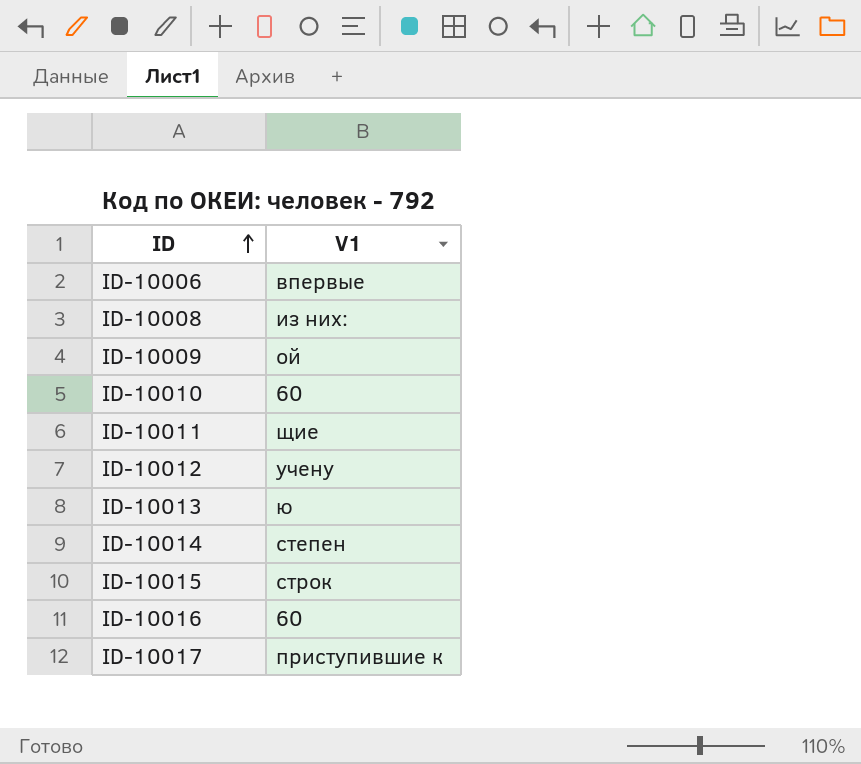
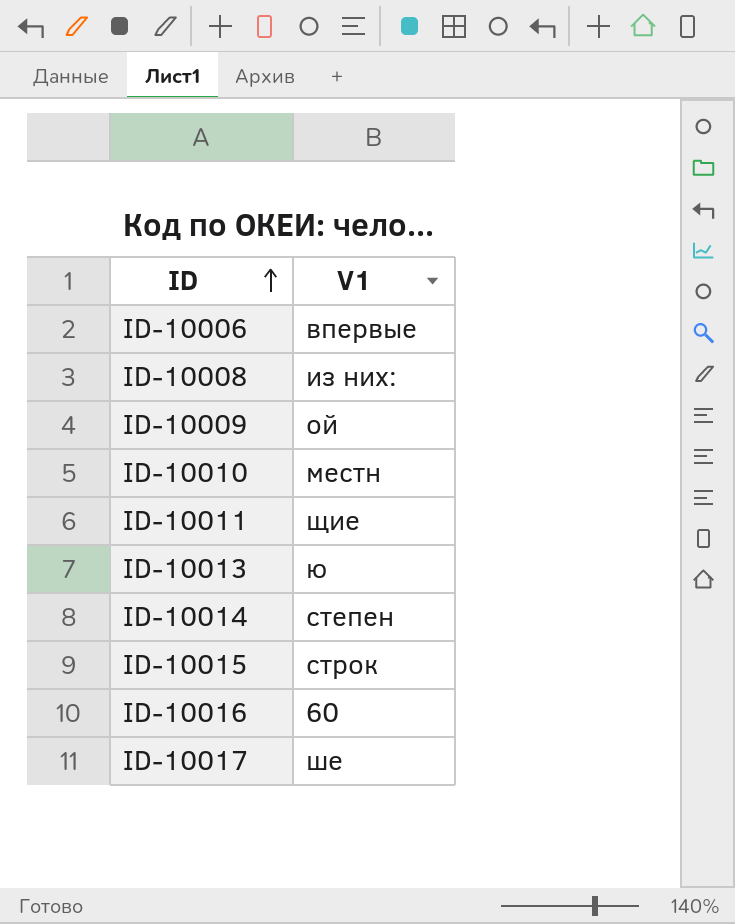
row ID-10012: учену -> none
ID-10010 | V1: 60 -> местн
ID-10017 | V1: приступившие к -> ше

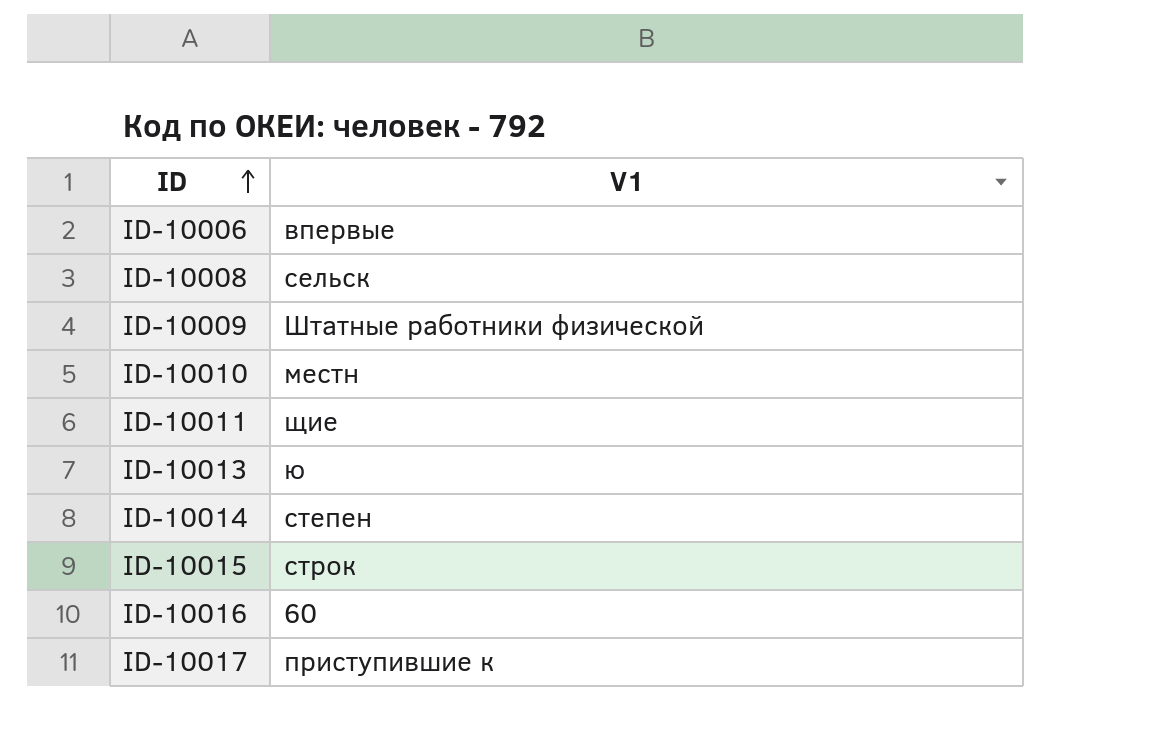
ID-10008 | V1: из них: -> сельск
ID-10009 | V1: ой -> Штатные работники физической
ID-10017 | V1: ше -> приступившие к

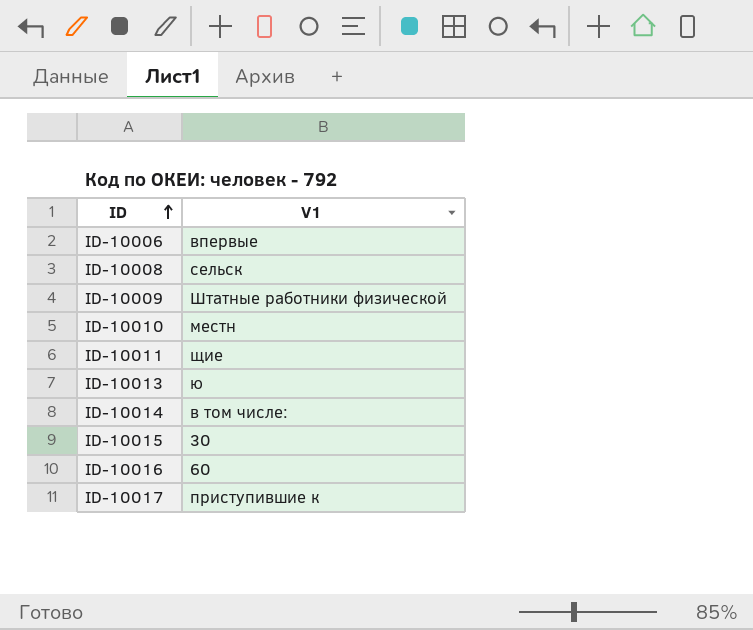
ID-10014 | V1: степен -> в том числе:
ID-10015 | V1: строк -> 30

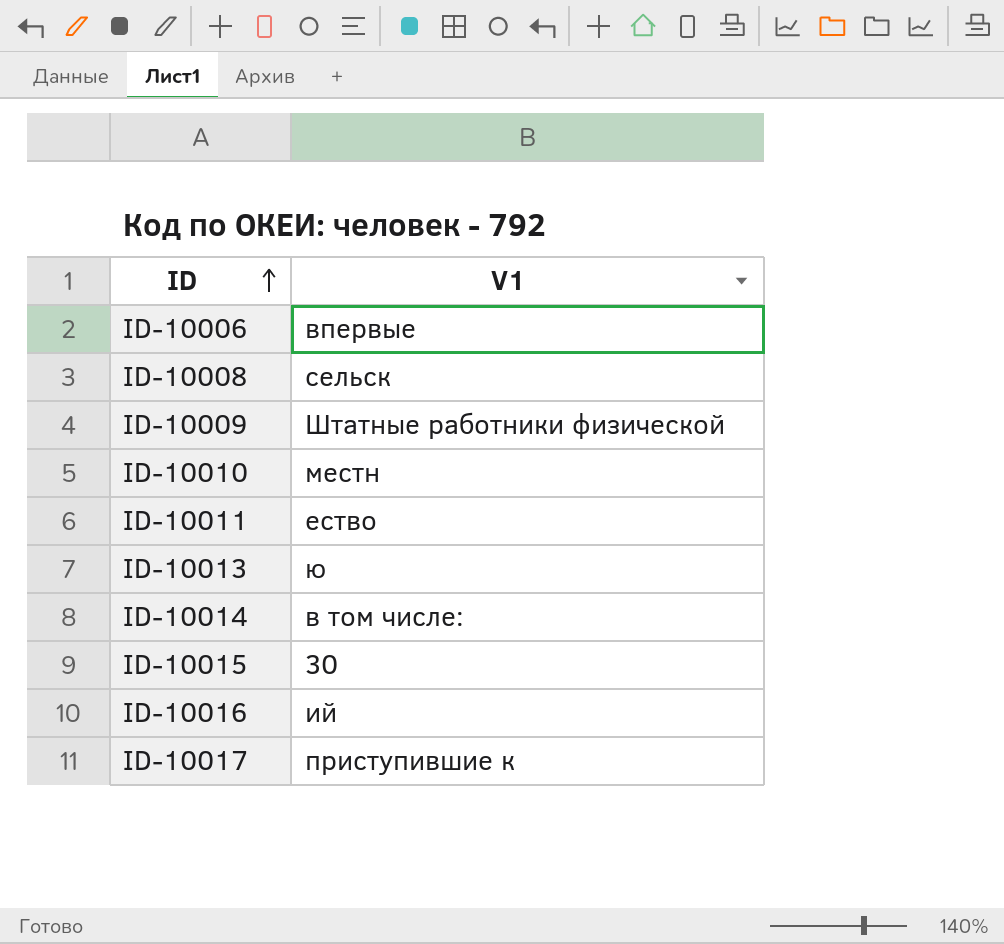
ID-10011 | V1: щие -> ество
ID-10016 | V1: 60 -> ий

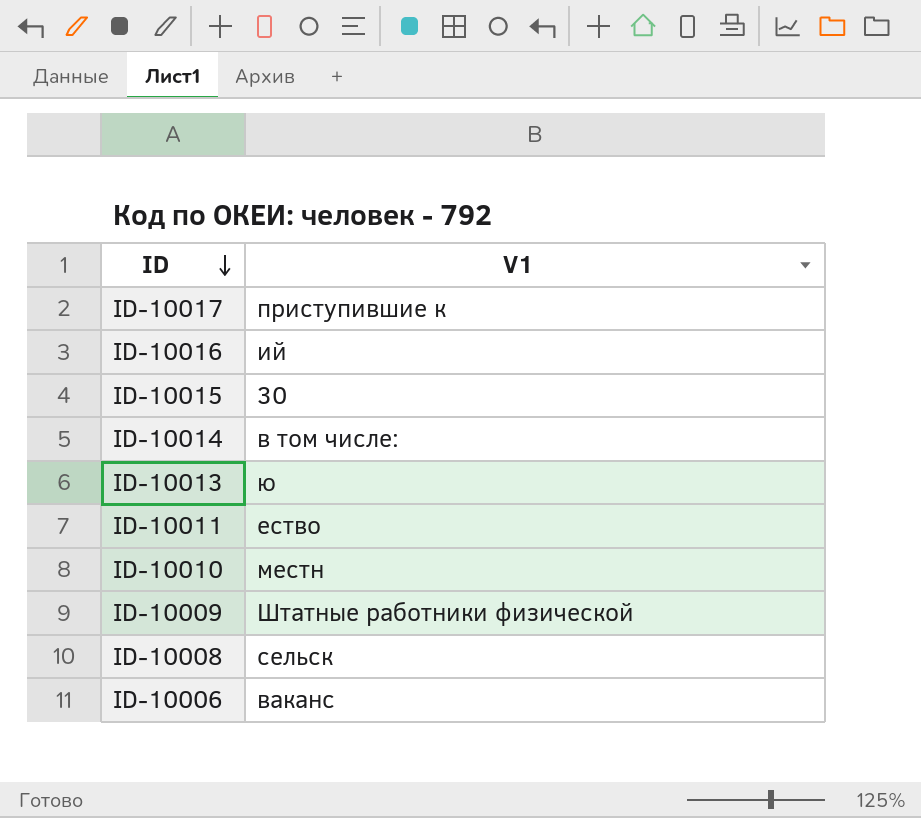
row order: ID ascending -> ID descending
ID-10006 | V1: впервые -> ваканс

